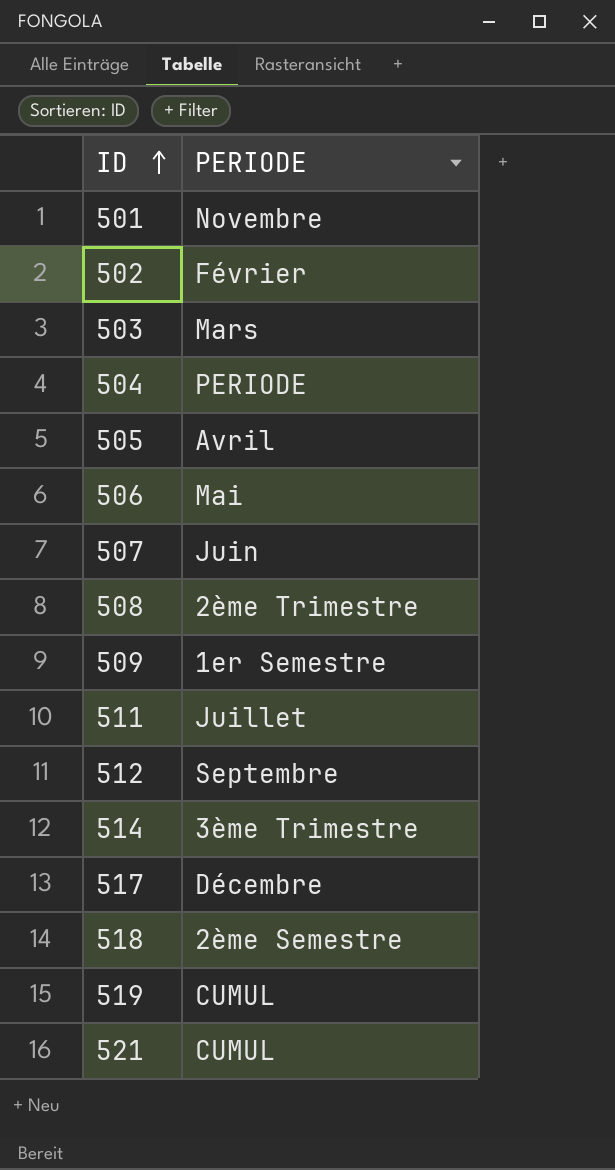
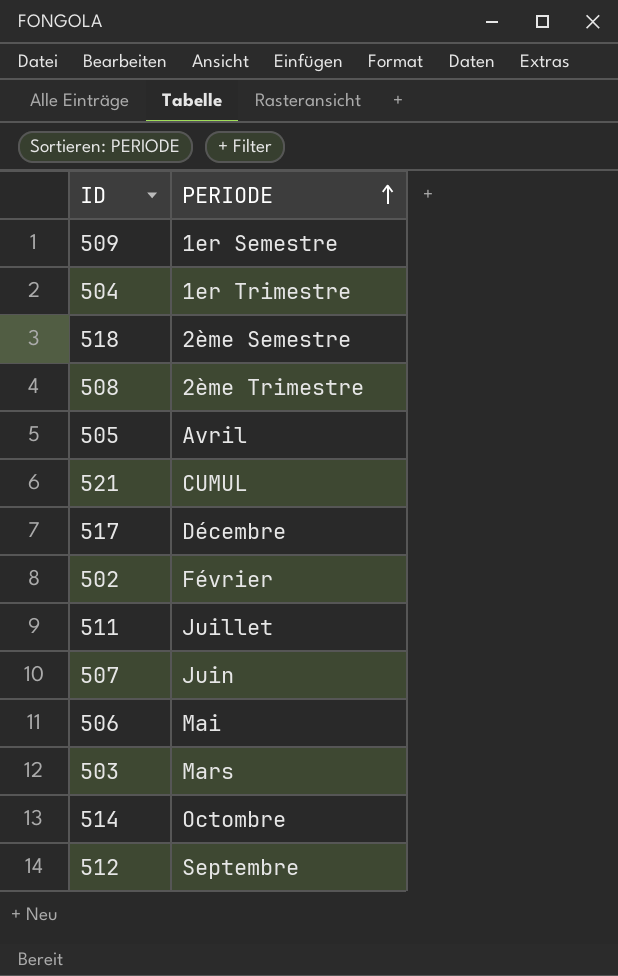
row order: ID ascending -> PERIODE ascending
row 501: Novembre -> none
row 519: CUMUL -> none
504 | PERIODE: PERIODE -> 1er Trimestre
514 | PERIODE: 3ème Trimestre -> Octombre

